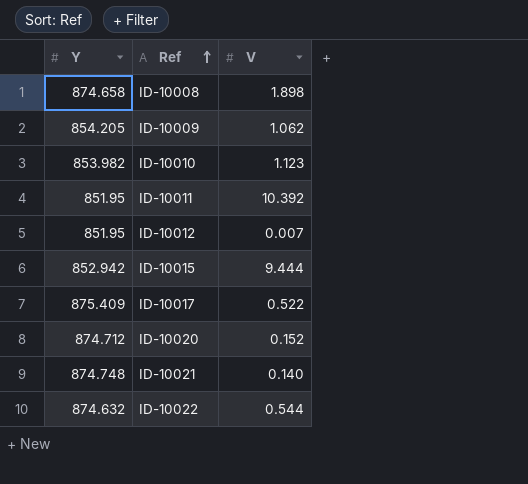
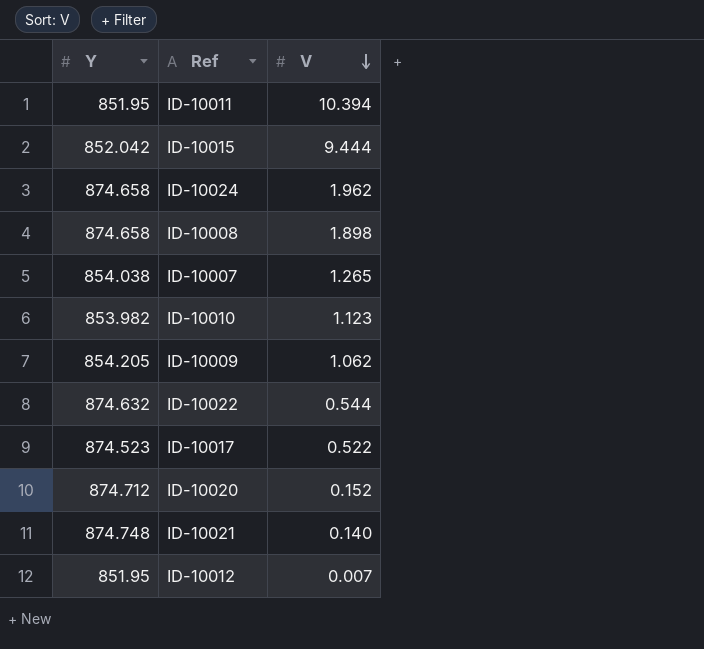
row order: Ref ascending -> V descending
ID-10011 | V: 10.392 -> 10.394
ID-10015 | Y: 852.942 -> 852.042
row ID-10024: none -> 874.658 | 1.962
row ID-10007: none -> 854.038 | 1.265
ID-10017 | Y: 875.409 -> 874.523

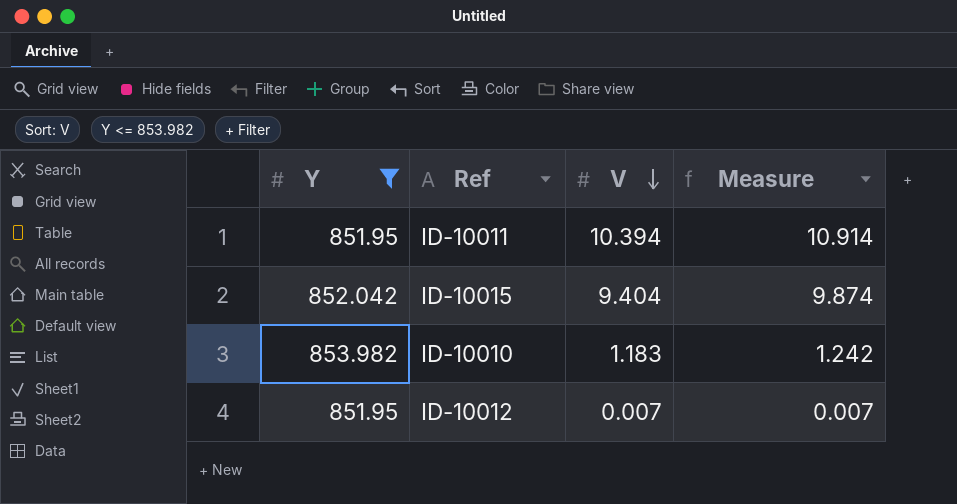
filter: none -> Y <= 853.982
column Measure | formula: none -> [V] * 1.05
ID-10015 | V: 9.444 -> 9.404
ID-10010 | V: 1.123 -> 1.183

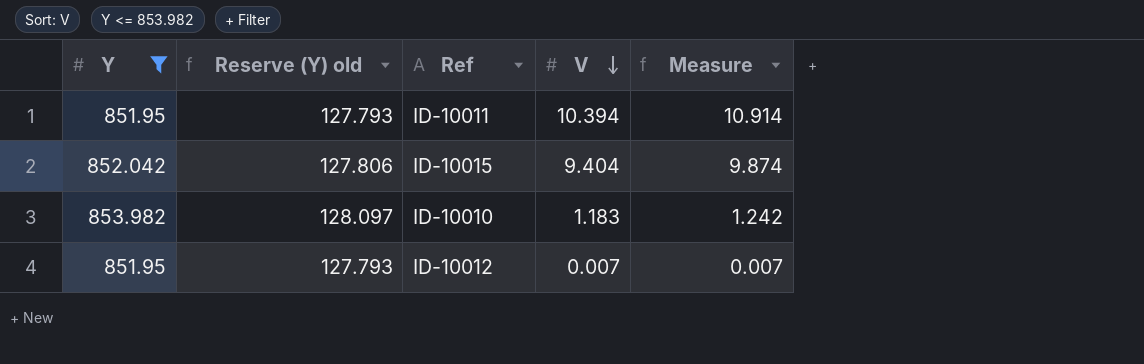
column Reserve (Y) old | formula: none -> [Y] * 0.15

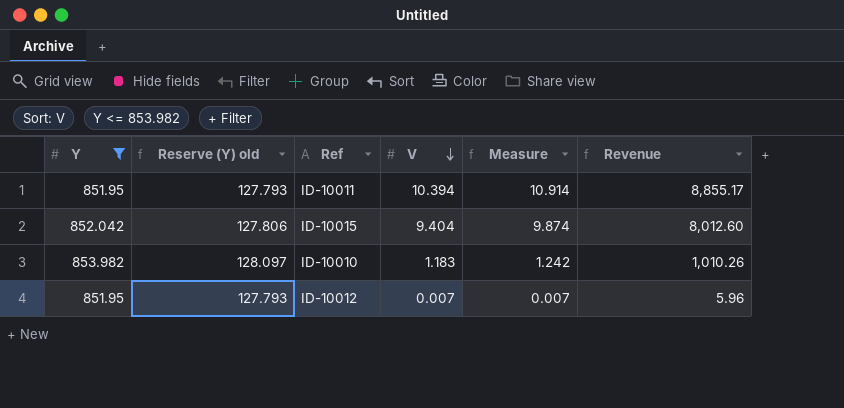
column Revenue | formula: none -> [Y] * [V]

